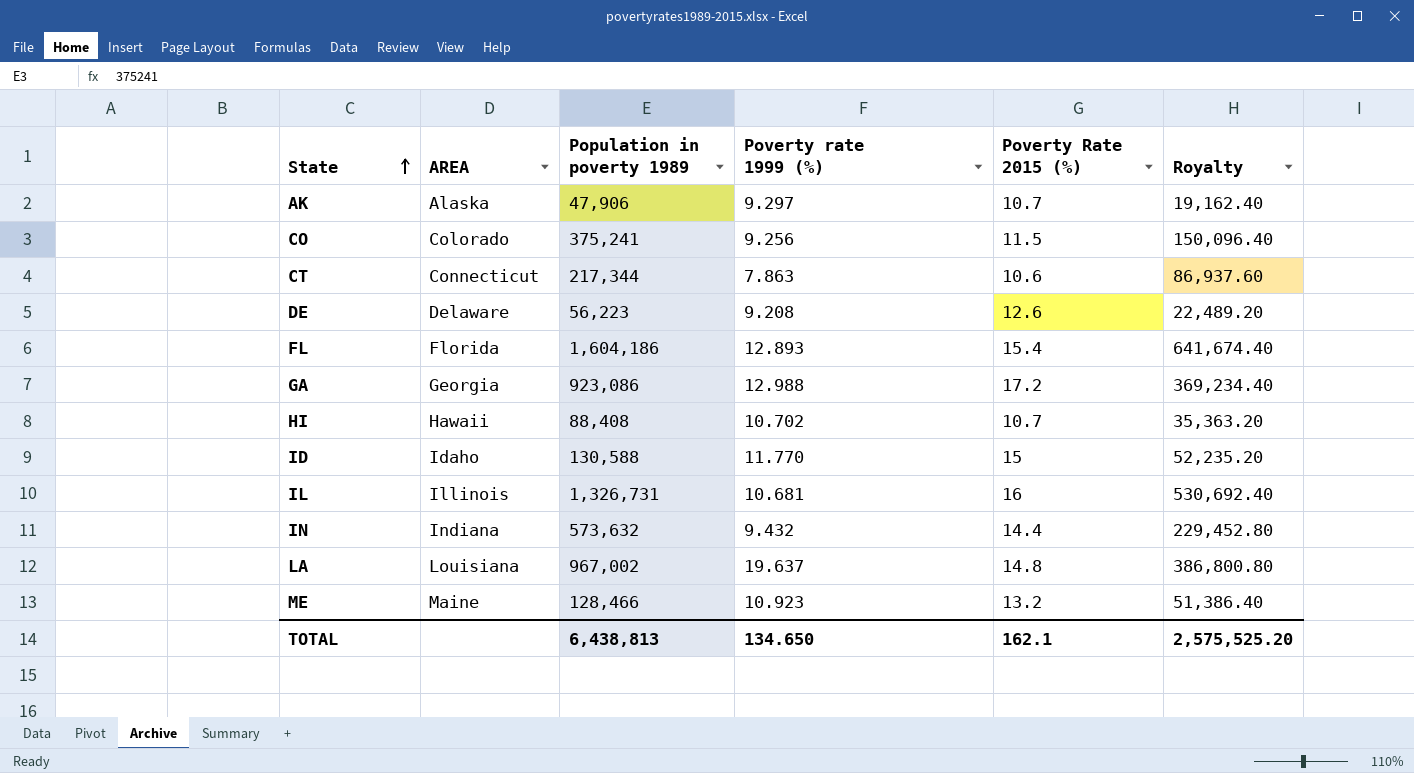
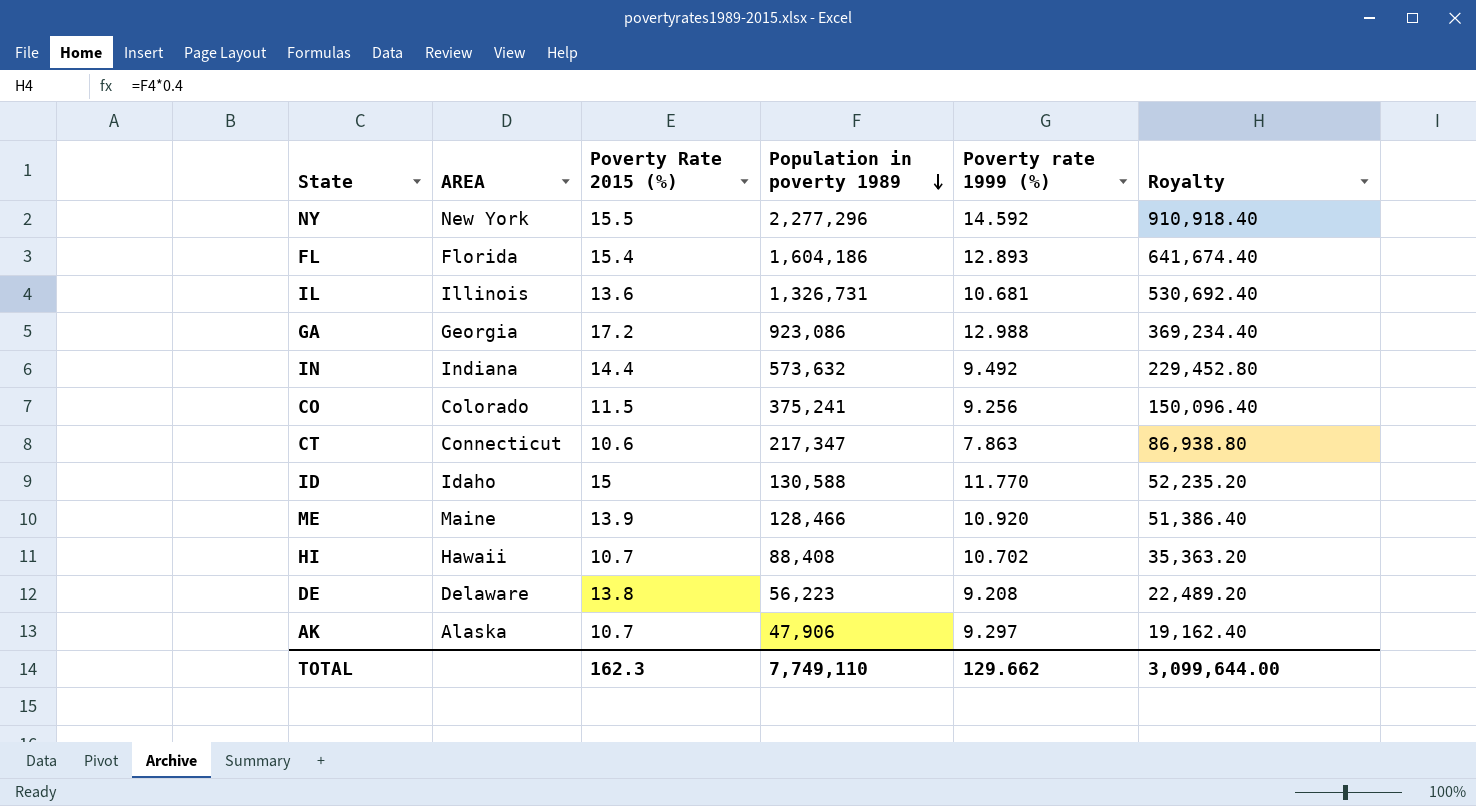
row order: State ascending -> Population in poverty 1989 descending
column Poverty Rate 2015 (%) | position: 5 -> 3
row LA: Louisiana | 967,002 | 19.637 | 14.8 | 386,800.80 -> none
row NY: none -> New York | 15.5 | 2,277,296 | 14.592 | 910,918.40
IL | Poverty Rate 2015 (%): 16 -> 13.6
IN | Poverty rate 1999 (%): 9.432 -> 9.492
CT | Population in poverty 1989: 217,344 -> 217,347
CT | Royalty: 86,937.60 -> 86,938.80
ME | Poverty Rate 2015 (%): 13.2 -> 13.9
ME | Poverty rate 1999 (%): 10.923 -> 10.920
DE | Poverty Rate 2015 (%): 12.6 -> 13.8
TOTAL | Poverty Rate 2015 (%): 162.1 -> 162.3
TOTAL | Population in poverty 1989: 6,438,813 -> 7,749,110
TOTAL | Poverty rate 1999 (%): 134.650 -> 129.662
TOTAL | Royalty: 2,575,525.20 -> 3,099,644.00

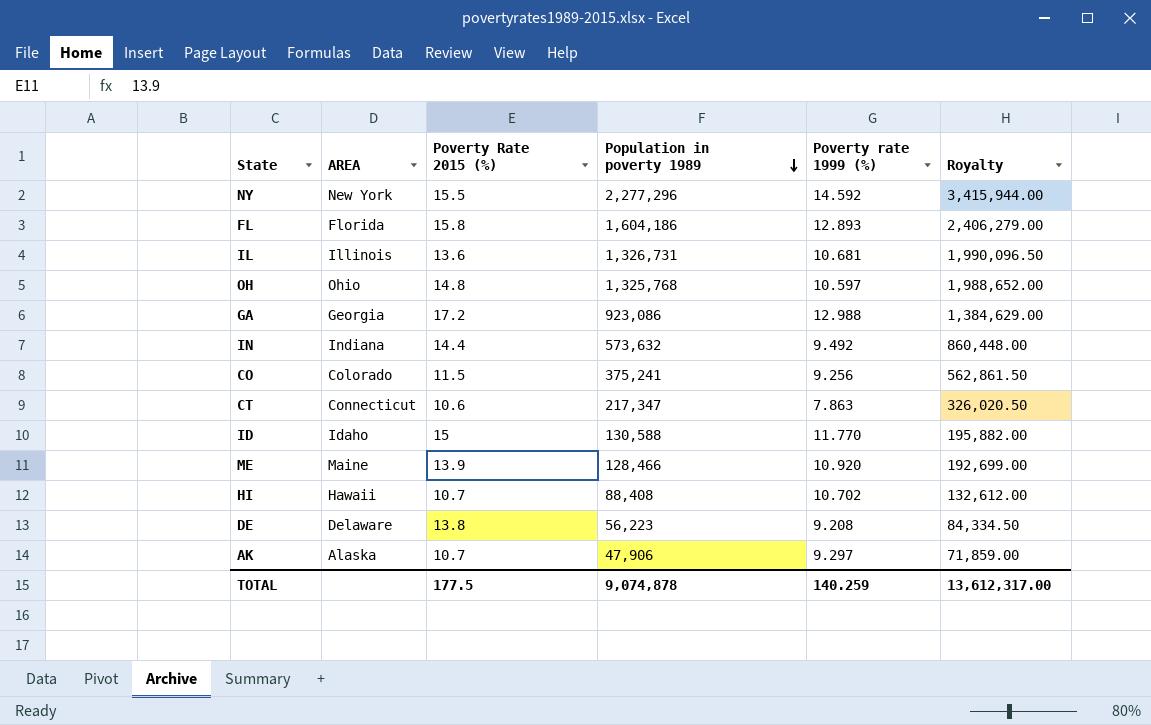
column Royalty | formula: [Population in poverty 1989] * 0.4 -> [Population in poverty 1989] * 1.5
FL | Poverty Rate 2015 (%): 15.4 -> 15.8
row OH: none -> Ohio | 14.8 | 1,325,768 | 10.597 | 1,988,652.00
TOTAL | Poverty Rate 2015 (%): 162.3 -> 177.5
TOTAL | Population in poverty 1989: 7,749,110 -> 9,074,878
TOTAL | Poverty rate 1999 (%): 129.662 -> 140.259
TOTAL | Royalty: 3,099,644.00 -> 13,612,317.00

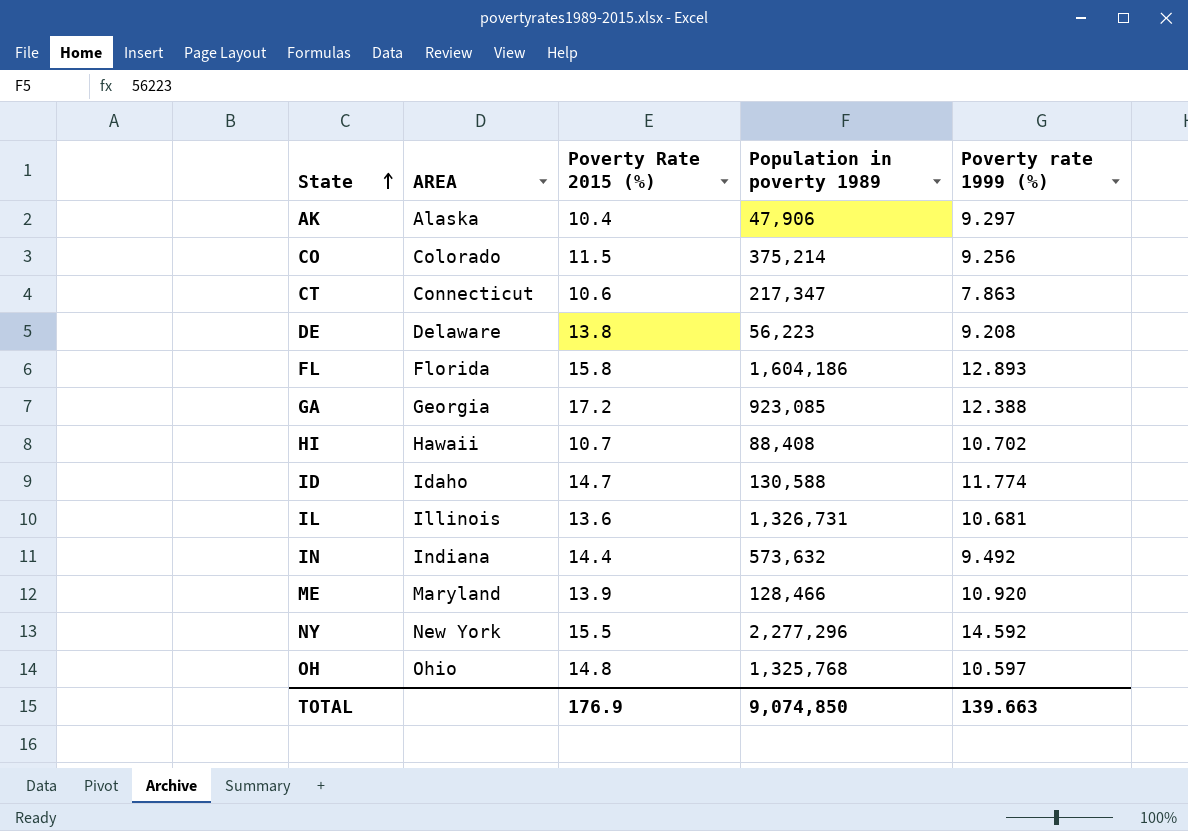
row order: Population in poverty 1989 descending -> State ascending
column Royalty | formula: [Population in poverty 1989] * 1.5 -> none
AK | Poverty Rate 2015 (%): 10.7 -> 10.4
CO | Population in poverty 1989: 375,241 -> 375,214
GA | Population in poverty 1989: 923,086 -> 923,085
GA | Poverty rate 1999 (%): 12.988 -> 12.388
ID | Poverty Rate 2015 (%): 15 -> 14.7
ID | Poverty rate 1999 (%): 11.770 -> 11.774
ME | AREA: Maine -> Maryland
TOTAL | Poverty Rate 2015 (%): 177.5 -> 176.9
TOTAL | Population in poverty 1989: 9,074,878 -> 9,074,850
TOTAL | Poverty rate 1999 (%): 140.259 -> 139.663

